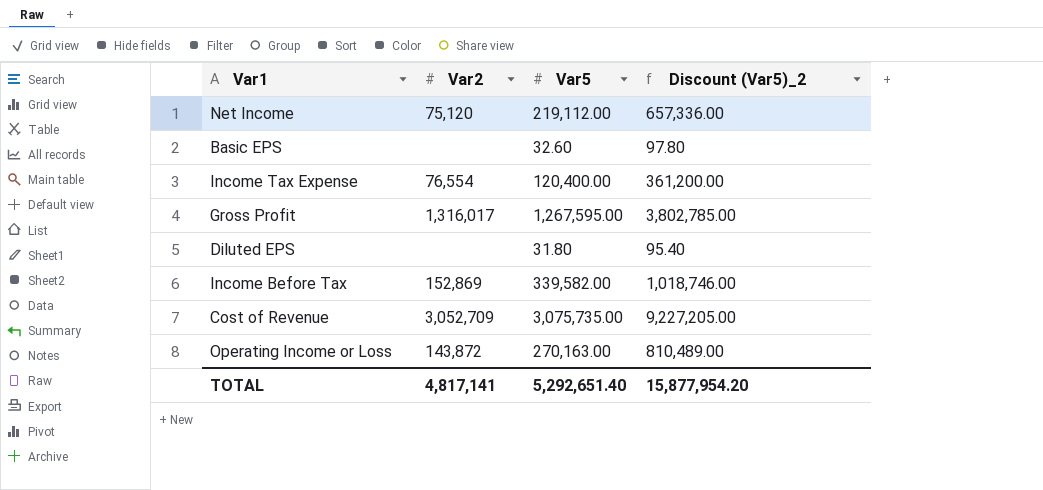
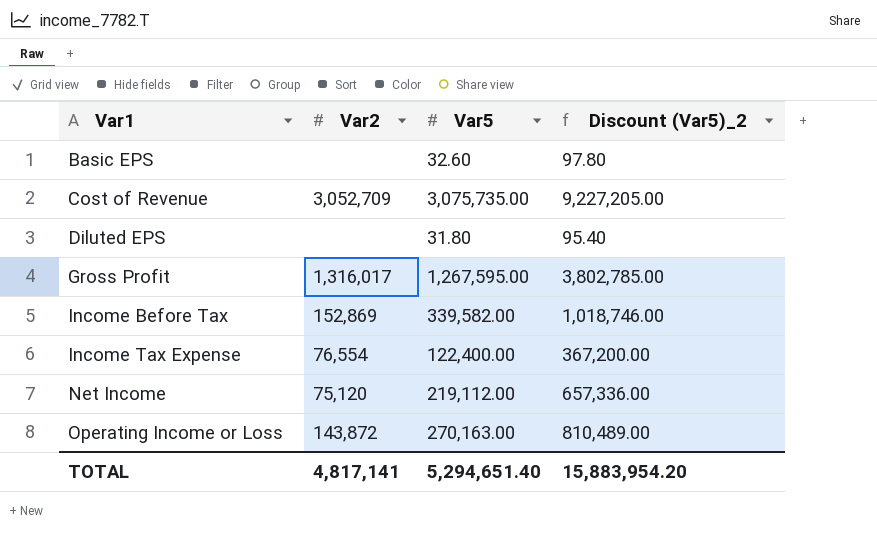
row order: none -> Var1 ascending
Income Tax Expense | Var5: 120,400.00 -> 122,400.00
Income Tax Expense | Discount (Var5)_2: 361,200.00 -> 367,200.00
TOTAL | Var5: 5,292,651.40 -> 5,294,651.40
TOTAL | Discount (Var5)_2: 15,877,954.20 -> 15,883,954.20

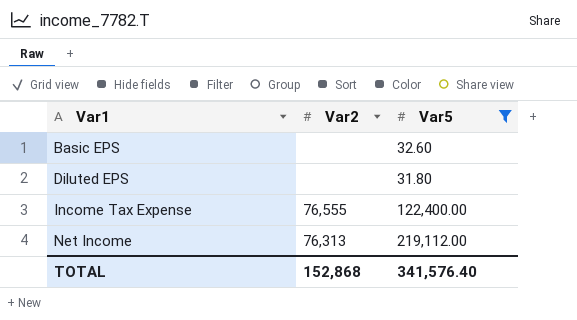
filter: none -> Var5 <= 219,112.00
column Discount (Var5)_2 | formula: [Var5] * 3 -> none
Income Tax Expense | Var2: 76,554 -> 76,555
Net Income | Var2: 75,120 -> 76,313
TOTAL | Var2: 4,817,141 -> 152,868
TOTAL | Var5: 5,294,651.40 -> 341,576.40

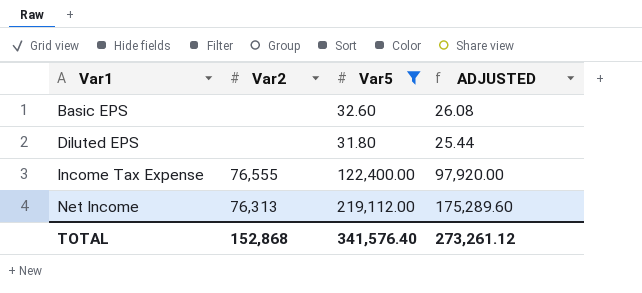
column ADJUSTED | formula: none -> [Var5] * 0.8

